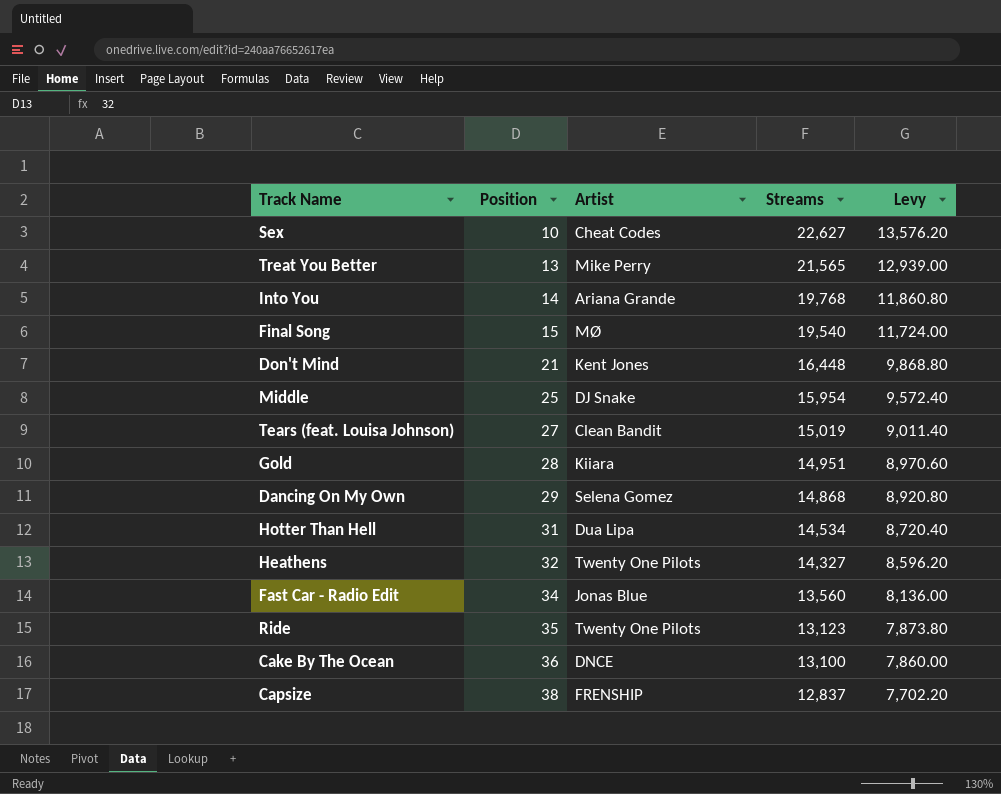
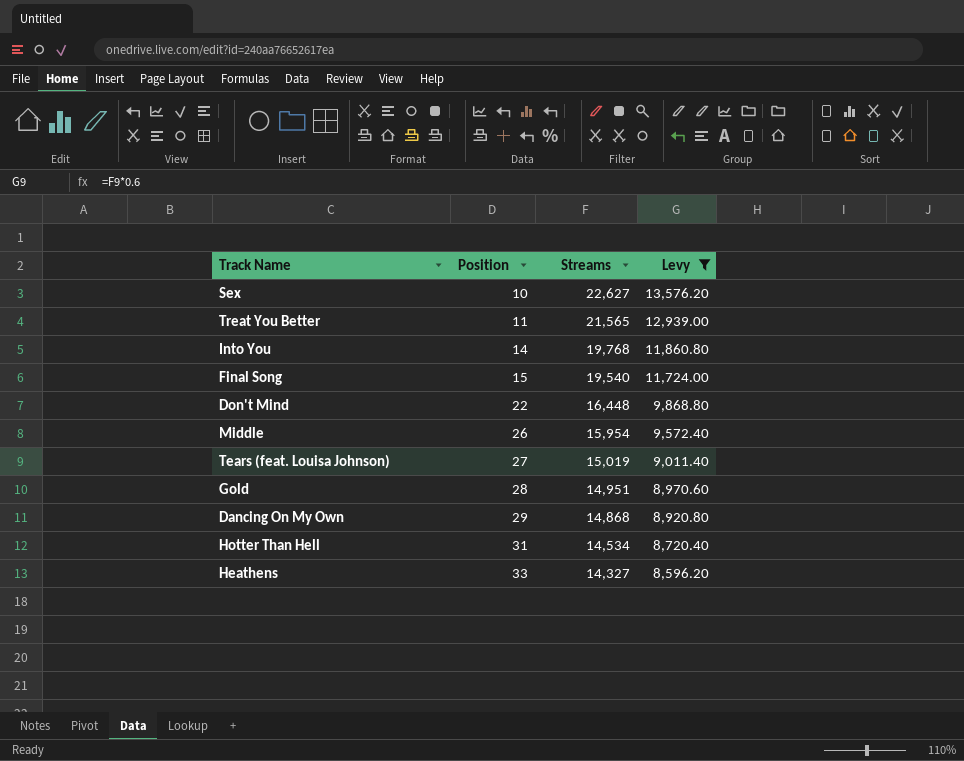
filter: none -> Levy >= 8,596.20
column Artist | position: 3 -> none
Treat You Better | Position: 13 -> 11
Don't Mind | Position: 21 -> 22
Middle | Position: 25 -> 26
Heathens | Position: 32 -> 33

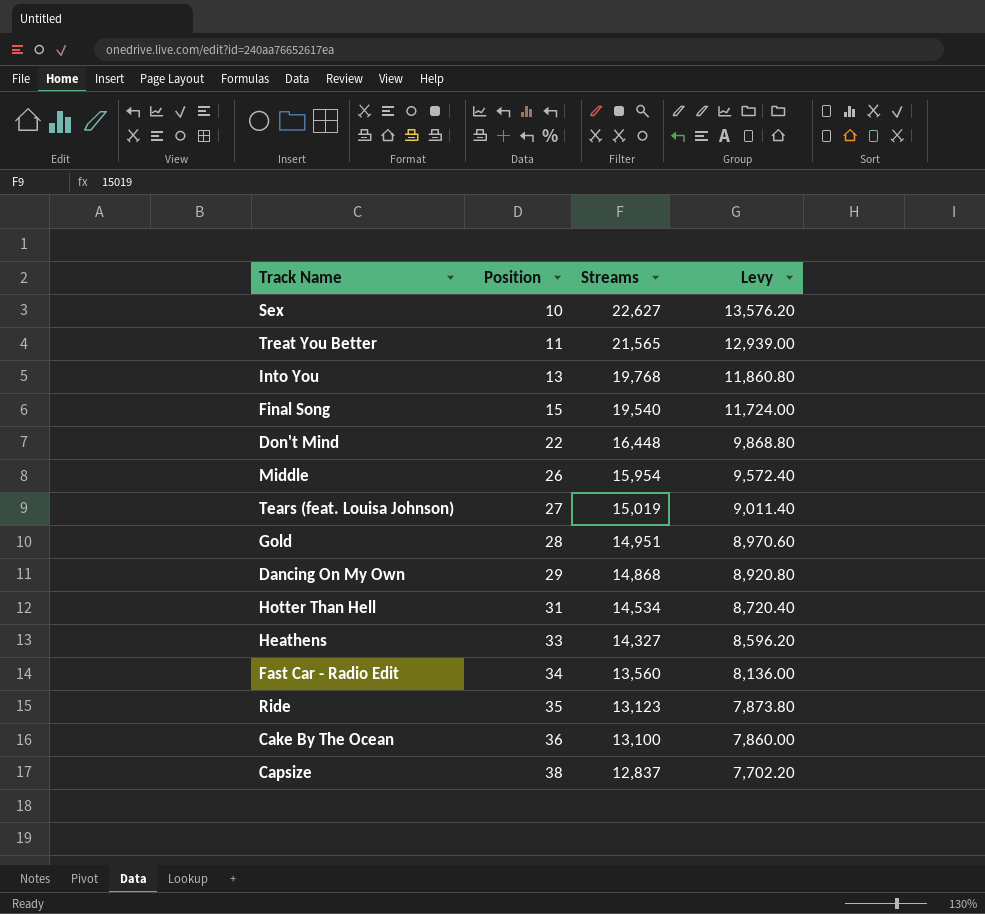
filter: Levy >= 8,596.20 -> none
Into You | Position: 14 -> 13

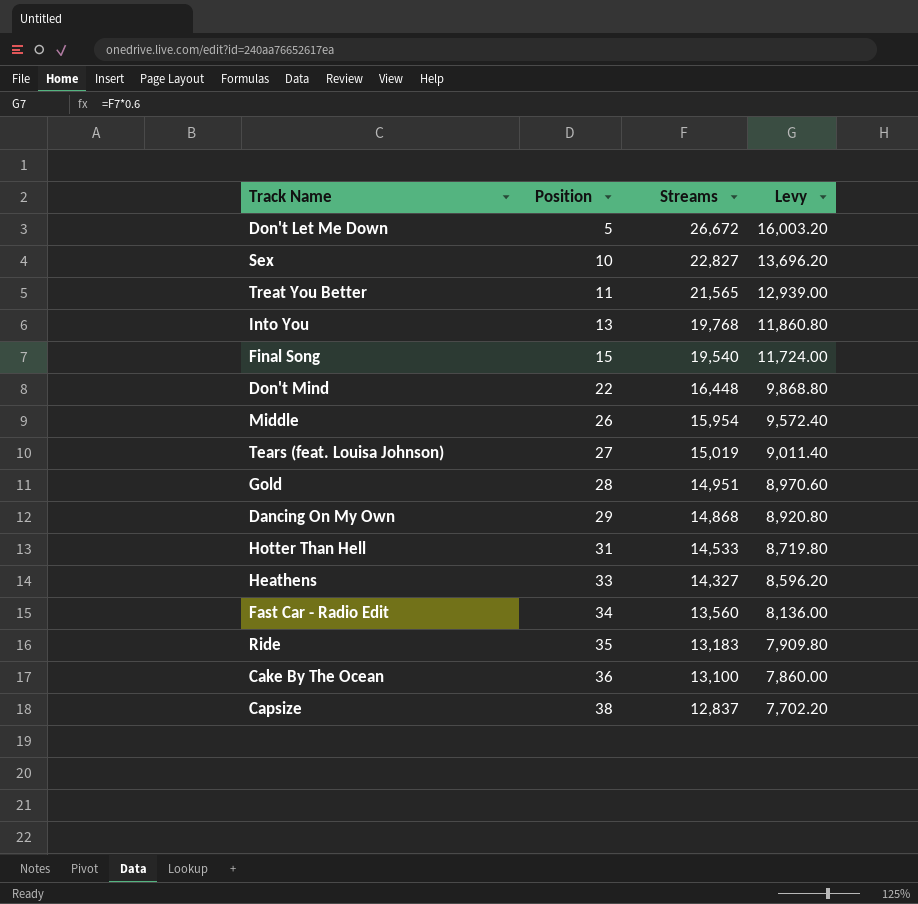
row Don't Let Me Down: none -> 5 | 26,672 | 16,003.20
Sex | Streams: 22,627 -> 22,827
Sex | Levy: 13,576.20 -> 13,696.20
Hotter Than Hell | Streams: 14,534 -> 14,533
Hotter Than Hell | Levy: 8,720.40 -> 8,719.80
Ride | Streams: 13,123 -> 13,183
Ride | Levy: 7,873.80 -> 7,909.80

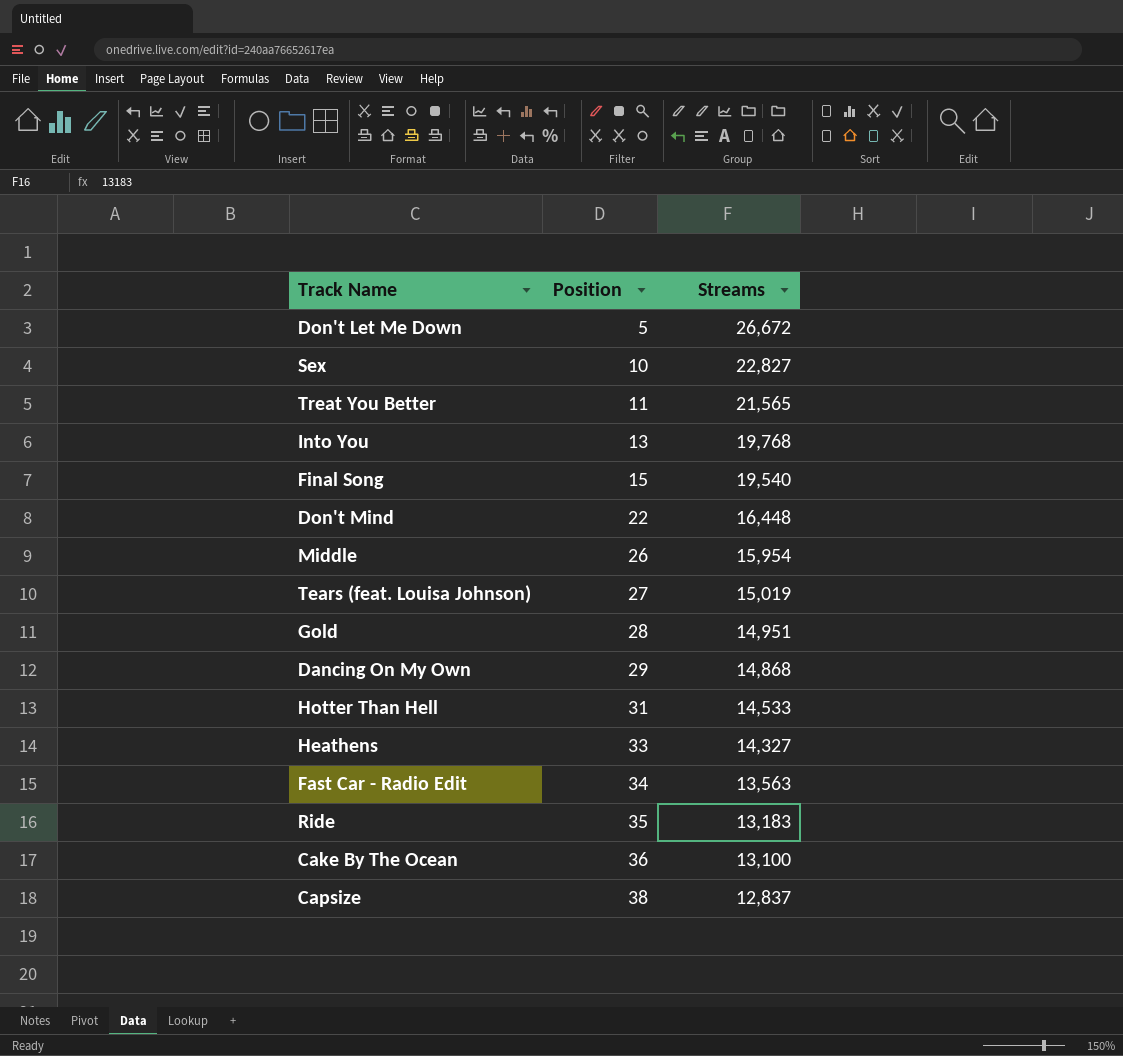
column Levy | formula: [Streams] * 0.6 -> none
Fast Car - Radio Edit | Streams: 13,560 -> 13,563

